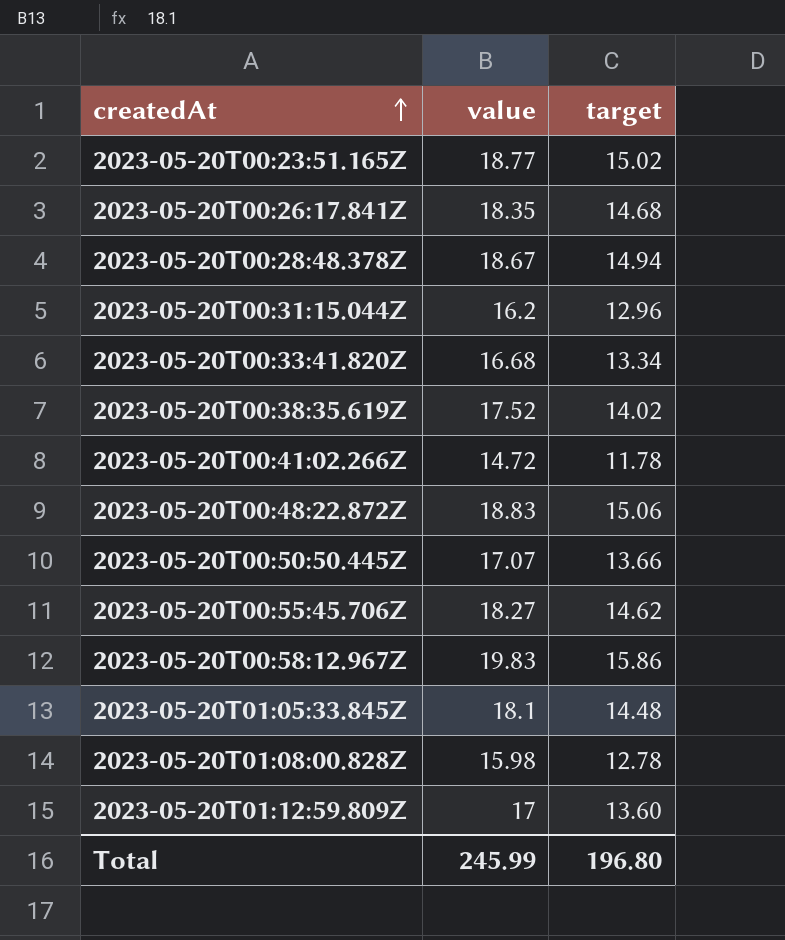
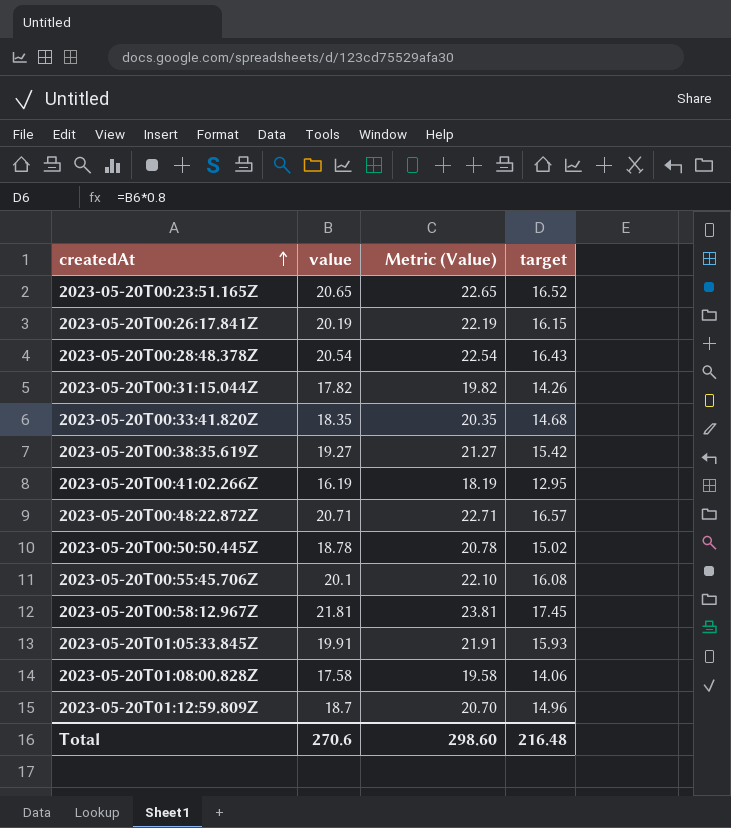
column Metric (Value) | formula: none -> [value] + 2
2023-05-20T00:23:51.165Z | value: 18.77 -> 20.65
2023-05-20T00:23:51.165Z | target: 15.02 -> 16.52
2023-05-20T00:26:17.841Z | value: 18.35 -> 20.19
2023-05-20T00:26:17.841Z | target: 14.68 -> 16.15
2023-05-20T00:28:48.378Z | value: 18.67 -> 20.54
2023-05-20T00:28:48.378Z | target: 14.94 -> 16.43
2023-05-20T00:31:15.044Z | value: 16.2 -> 17.82
2023-05-20T00:31:15.044Z | target: 12.96 -> 14.26
2023-05-20T00:33:41.820Z | value: 16.68 -> 18.35
2023-05-20T00:33:41.820Z | target: 13.34 -> 14.68
2023-05-20T00:38:35.619Z | value: 17.52 -> 19.27
2023-05-20T00:38:35.619Z | target: 14.02 -> 15.42
2023-05-20T00:41:02.266Z | value: 14.72 -> 16.19
2023-05-20T00:41:02.266Z | target: 11.78 -> 12.95
2023-05-20T00:48:22.872Z | value: 18.83 -> 20.71
2023-05-20T00:48:22.872Z | target: 15.06 -> 16.57
2023-05-20T00:50:50.445Z | value: 17.07 -> 18.78
2023-05-20T00:50:50.445Z | target: 13.66 -> 15.02
2023-05-20T00:55:45.706Z | value: 18.27 -> 20.1
2023-05-20T00:55:45.706Z | target: 14.62 -> 16.08
2023-05-20T00:58:12.967Z | value: 19.83 -> 21.81
2023-05-20T00:58:12.967Z | target: 15.86 -> 17.45
2023-05-20T01:05:33.845Z | value: 18.1 -> 19.91
2023-05-20T01:05:33.845Z | target: 14.48 -> 15.93
2023-05-20T01:08:00.828Z | value: 15.98 -> 17.58
2023-05-20T01:08:00.828Z | target: 12.78 -> 14.06
2023-05-20T01:12:59.809Z | value: 17 -> 18.7
2023-05-20T01:12:59.809Z | target: 13.60 -> 14.96
Total | value: 245.99 -> 270.6
Total | target: 196.80 -> 216.48

